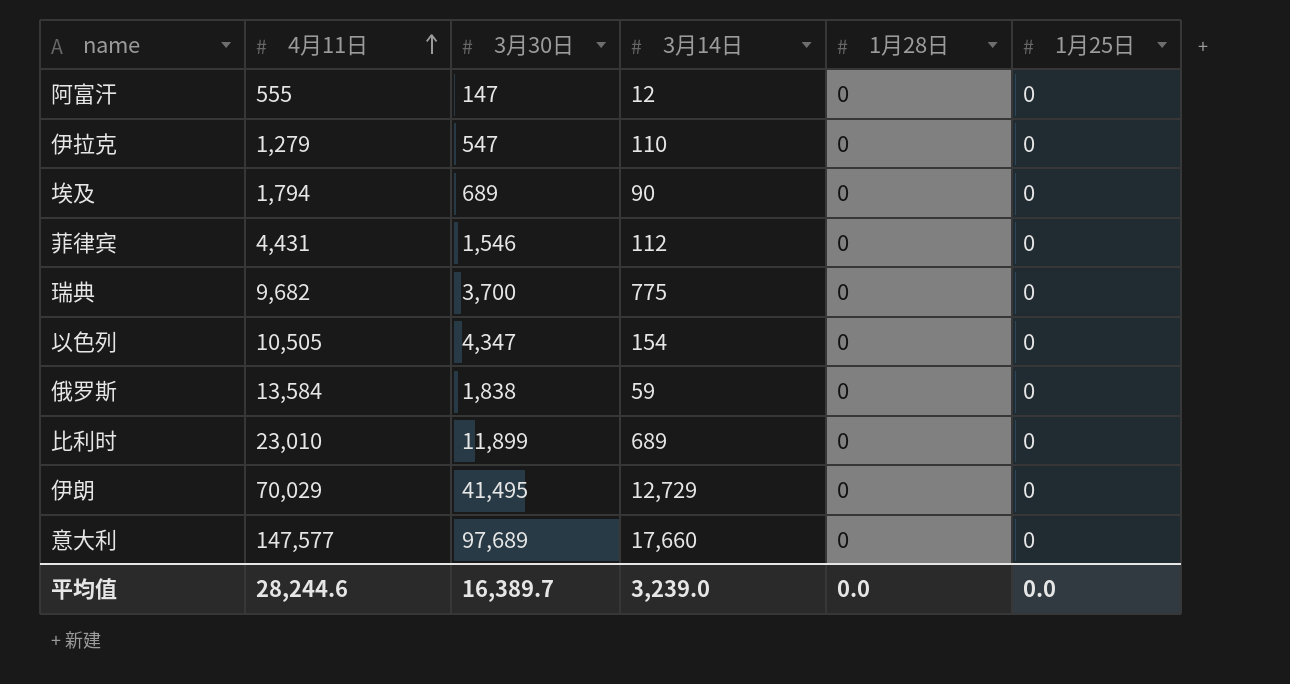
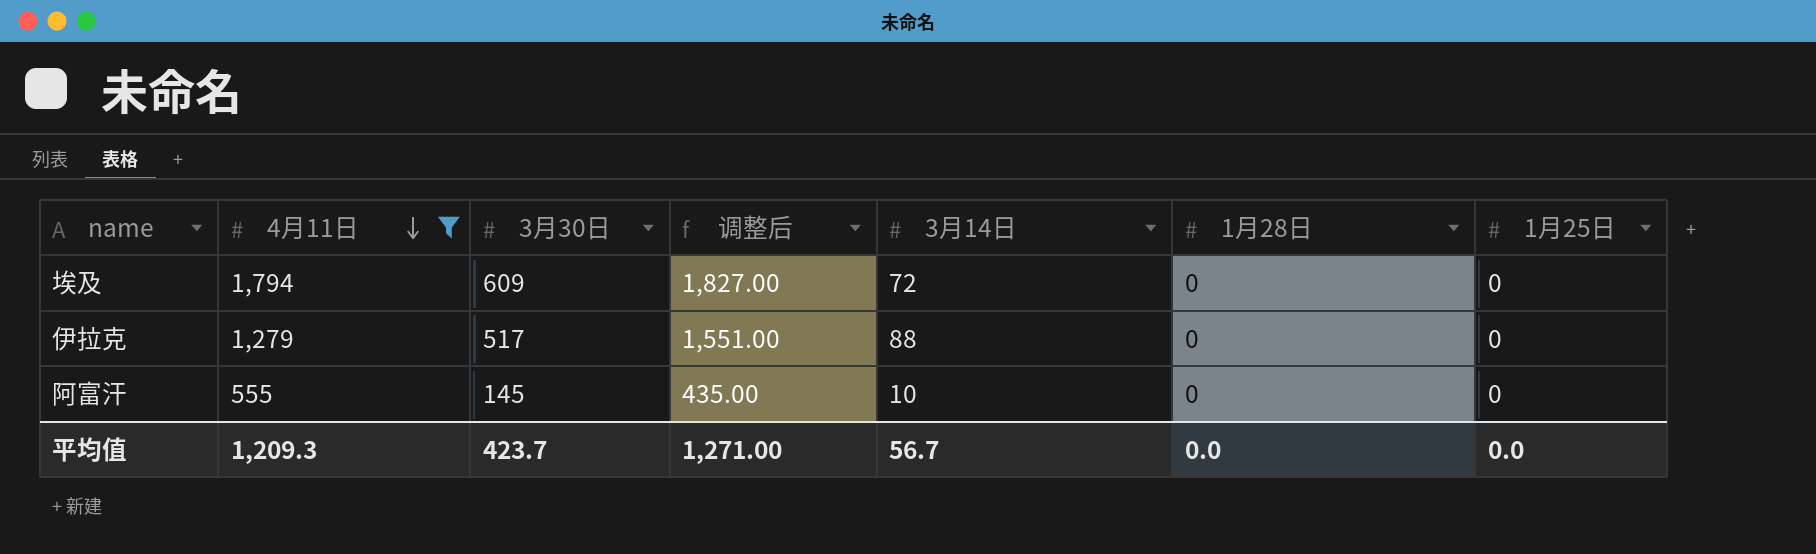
filter: none -> 4月11日 <= 1,794
row order: 4月11日 ascending -> 4月11日 descending
column 调整后 | formula: none -> [3月30日] * 3
埃及 | 3月30日: 689 -> 609
埃及 | 3月14日: 90 -> 72
伊拉克 | 3月30日: 547 -> 517
伊拉克 | 3月14日: 110 -> 88
阿富汗 | 3月30日: 147 -> 145
阿富汗 | 3月14日: 12 -> 10
平均值 | 4月11日: 28,244.6 -> 1,209.3
平均值 | 3月30日: 16,389.7 -> 423.7
平均值 | 3月14日: 3,239.0 -> 56.7

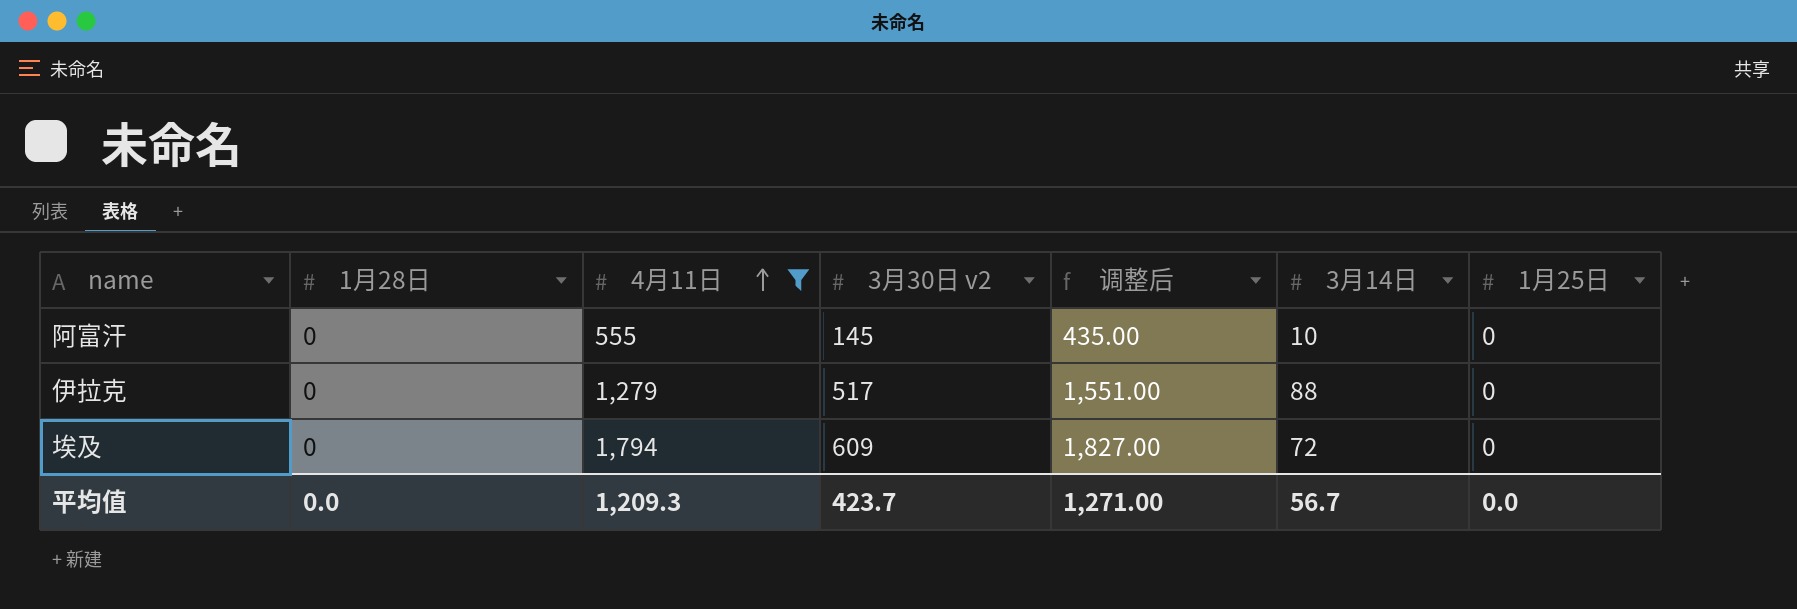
row order: 4月11日 descending -> 4月11日 ascending
column 1月28日 | position: 6 -> 2
column name: 3月30日 -> 3月30日 v2

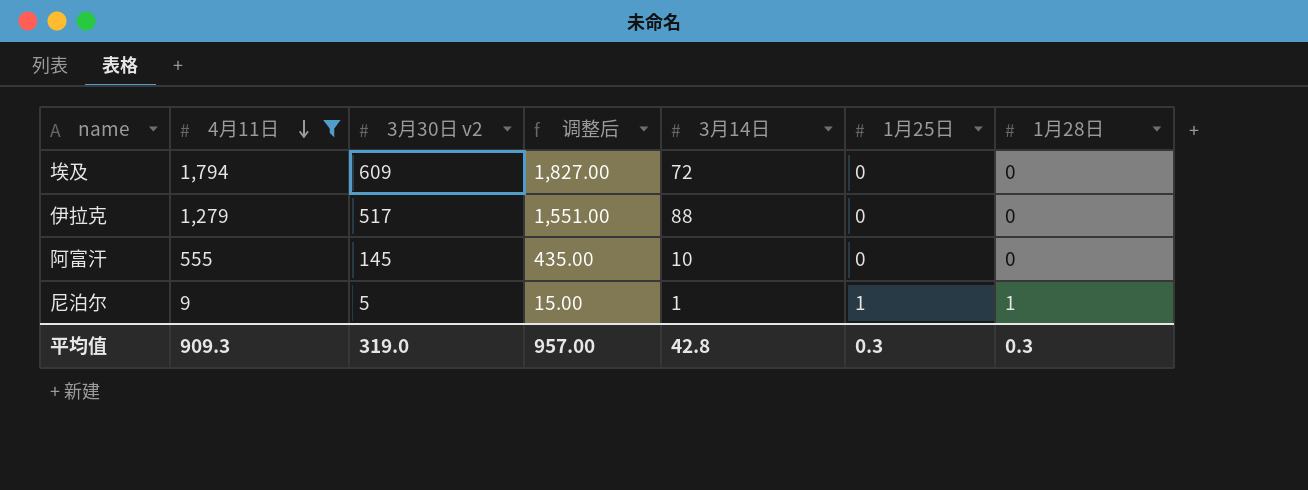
row order: 4月11日 ascending -> 4月11日 descending
column 1月28日 | position: 2 -> 7
row 尼泊尔: none -> 9 | 5 | 15.00 | 1 | 1 | 1
平均值 | 4月11日: 1,209.3 -> 909.3
平均值 | 3月30日 v2: 423.7 -> 319.0
平均值 | 调整后: 1,271.00 -> 957.00
平均值 | 3月14日: 56.7 -> 42.8
平均值 | 1月25日: 0.0 -> 0.3
平均值 | 1月28日: 0.0 -> 0.3

